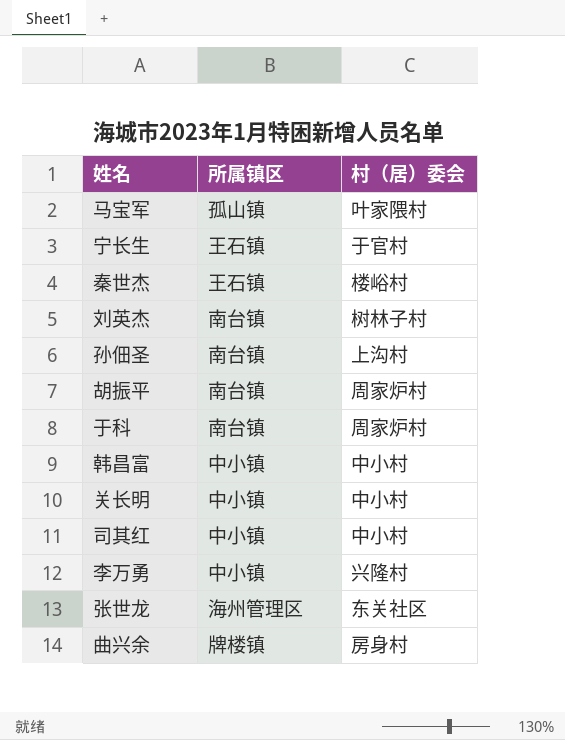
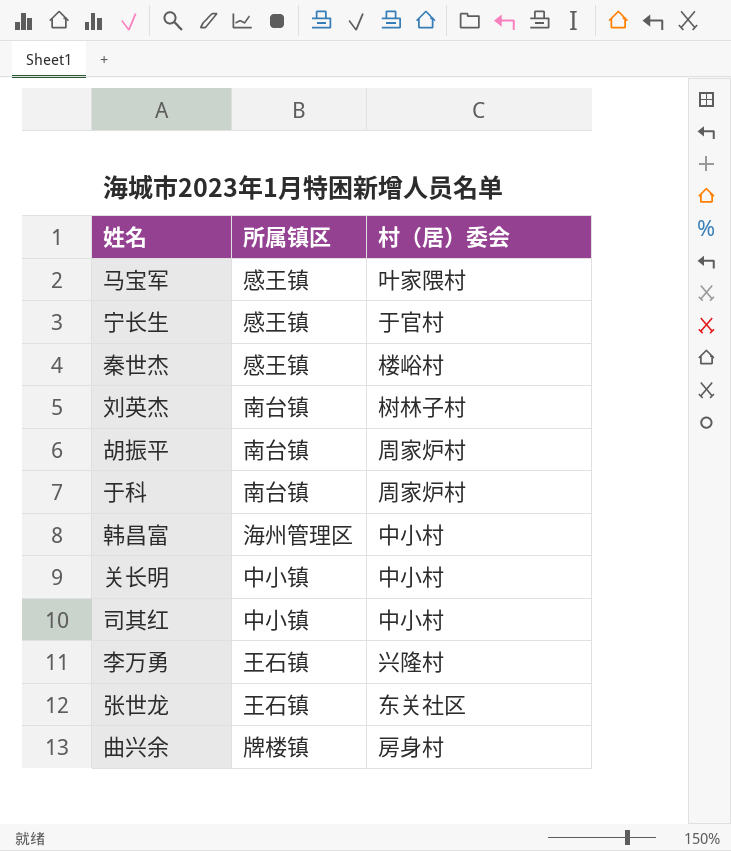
row 孙佃圣: 南台镇 | 上沟村 -> none
马宝军 | 所属镇区: 孤山镇 -> 感王镇
宁长生 | 所属镇区: 王石镇 -> 感王镇
秦世杰 | 所属镇区: 王石镇 -> 感王镇
韩昌富 | 所属镇区: 中小镇 -> 海州管理区
李万勇 | 所属镇区: 中小镇 -> 王石镇
张世龙 | 所属镇区: 海州管理区 -> 王石镇

